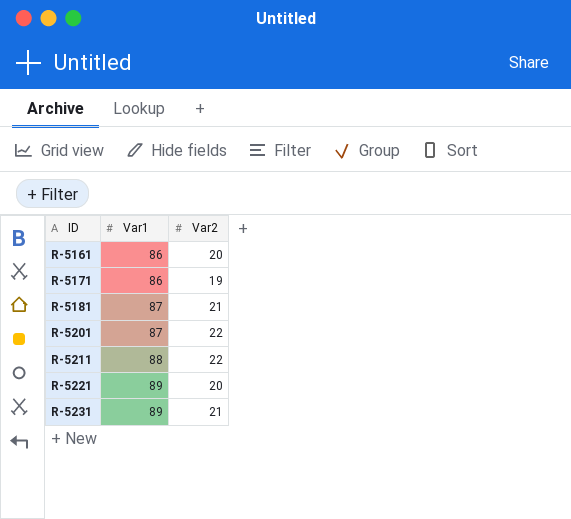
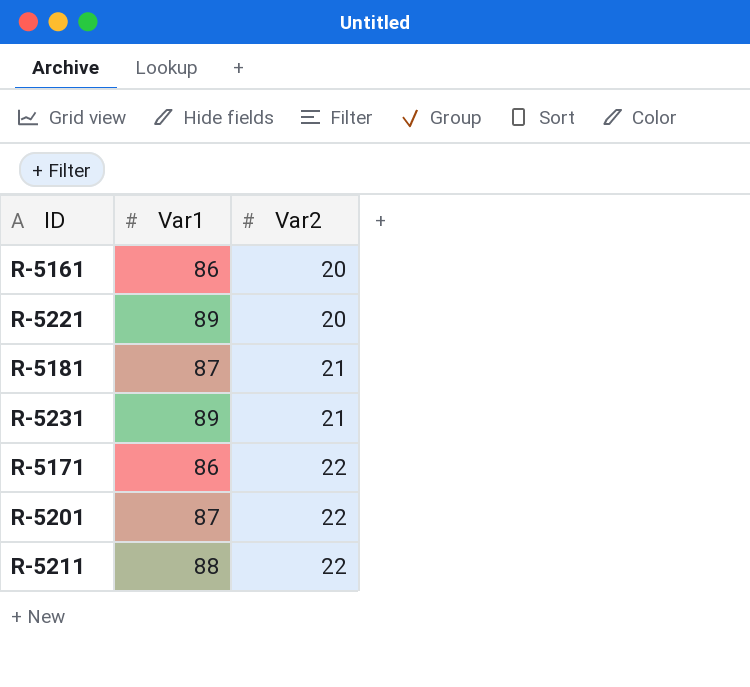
row order: ID ascending -> Var2 ascending
R-5171 | Var2: 19 -> 22

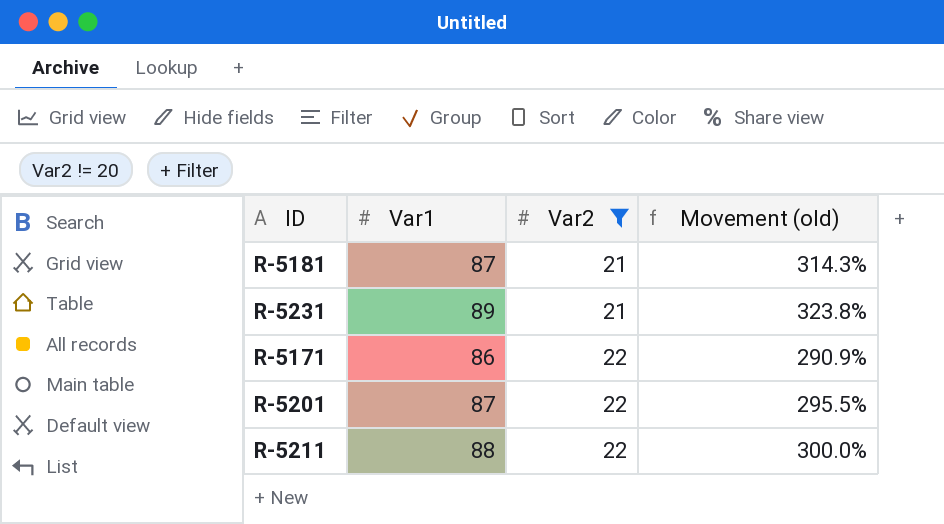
filter: none -> Var2 != 20
column Movement (old) | formula: none -> ([Var1] - [Var2]) / [Var2]

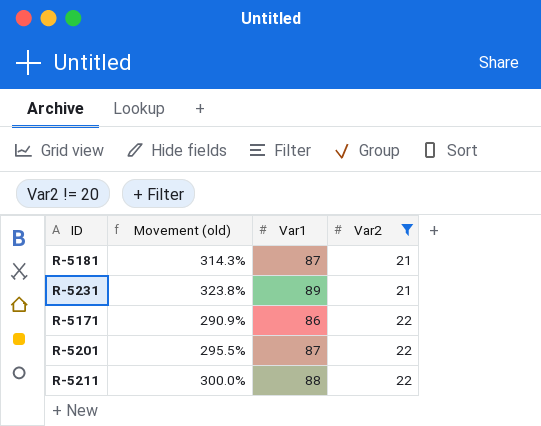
column Movement (old) | position: 4 -> 2

